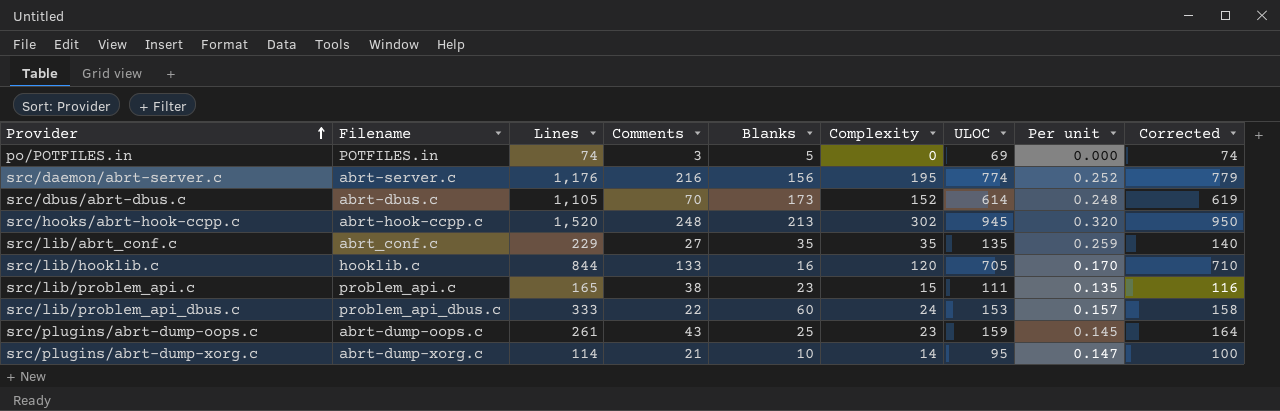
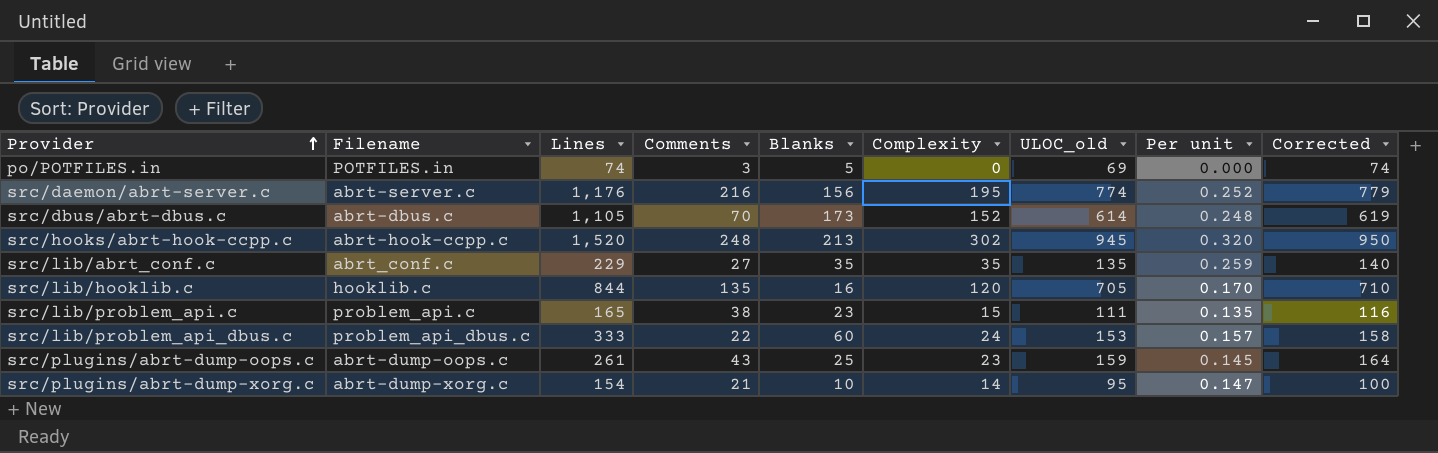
column name: ULOC -> ULOC_old
src/lib/hooklib.c | Comments: 133 -> 135
src/plugins/abrt-dump-xorg.c | Lines: 114 -> 154

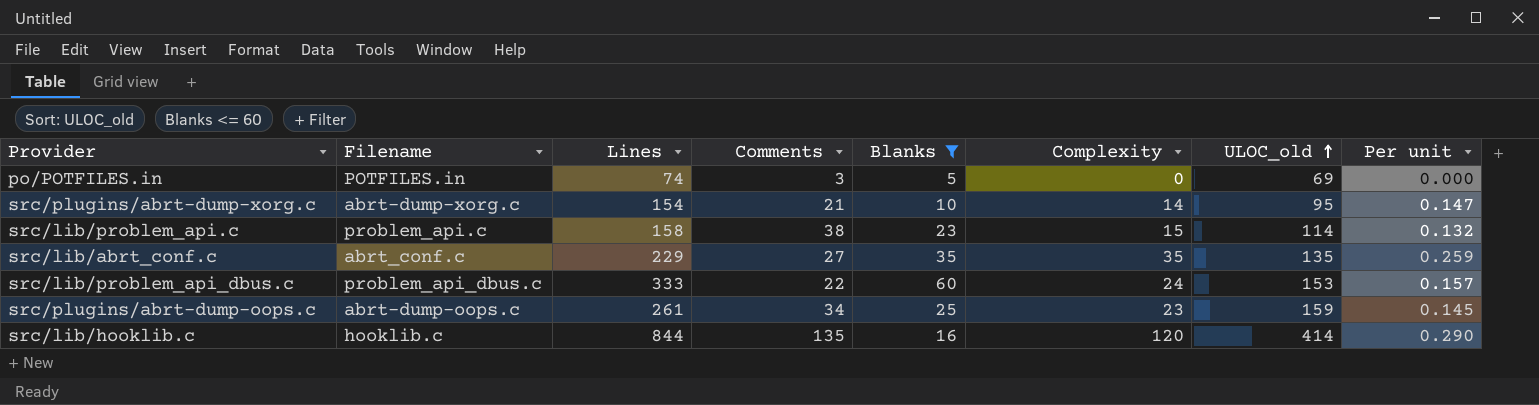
filter: none -> Blanks <= 60
row order: Provider ascending -> ULOC_old ascending
column Corrected | formula: [ULOC_old] + 5 -> none
src/lib/problem_api.c | Lines: 165 -> 158
src/lib/problem_api.c | ULOC_old: 111 -> 114
src/lib/problem_api.c | Per unit: 0.135 -> 0.132
src/plugins/abrt-dump-oops.c | Comments: 43 -> 34
src/lib/hooklib.c | ULOC_old: 705 -> 414
src/lib/hooklib.c | Per unit: 0.170 -> 0.290

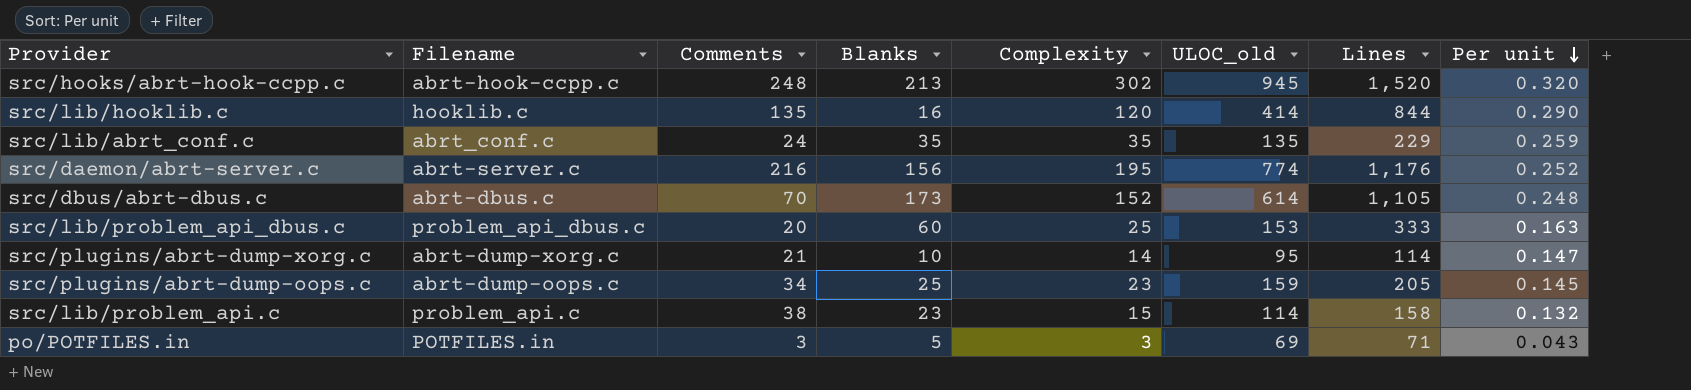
filter: Blanks <= 60 -> none
row order: ULOC_old ascending -> Per unit descending
column Lines | position: 3 -> 7
src/lib/abrt_conf.c | Comments: 27 -> 24
src/lib/problem_api_dbus.c | Comments: 22 -> 20
src/lib/problem_api_dbus.c | Complexity: 24 -> 25
src/lib/problem_api_dbus.c | Per unit: 0.157 -> 0.163
src/plugins/abrt-dump-xorg.c | Lines: 154 -> 114
src/plugins/abrt-dump-oops.c | Lines: 261 -> 205
po/POTFILES.in | Complexity: 0 -> 3
po/POTFILES.in | Lines: 74 -> 71
po/POTFILES.in | Per unit: 0.000 -> 0.043

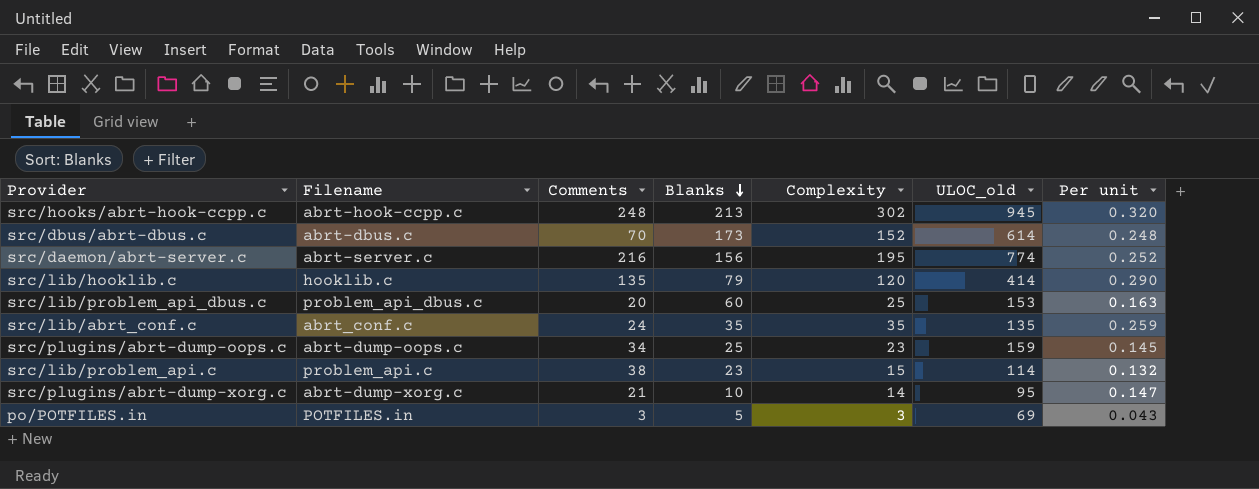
row order: Per unit descending -> Blanks descending
column Lines | position: 7 -> none
src/lib/hooklib.c | Blanks: 16 -> 79

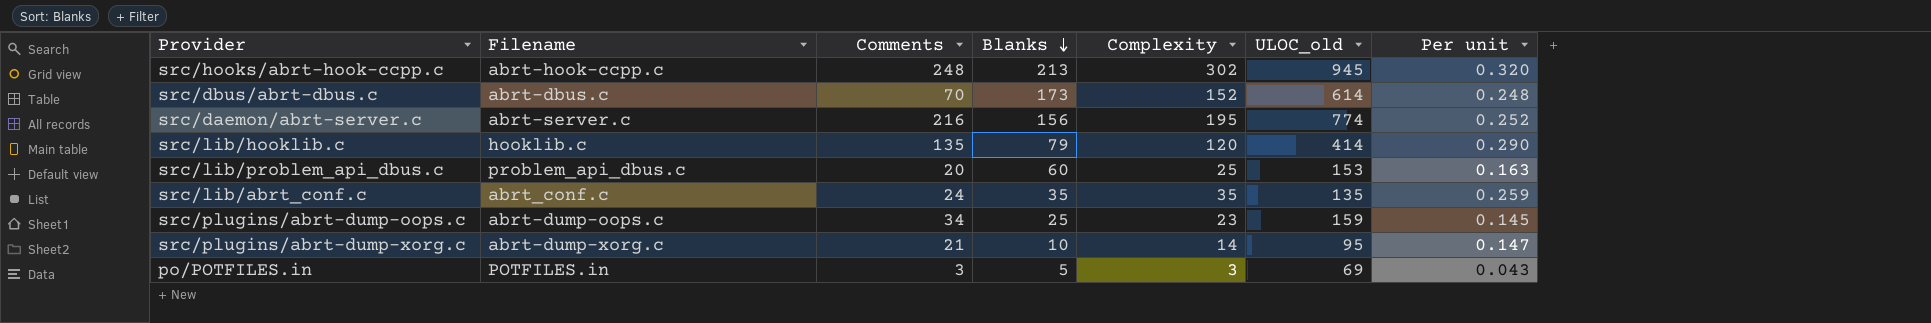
row src/lib/problem_api.c: problem_api.c | 38 | 23 | 15 | 114 | 0.132 -> none

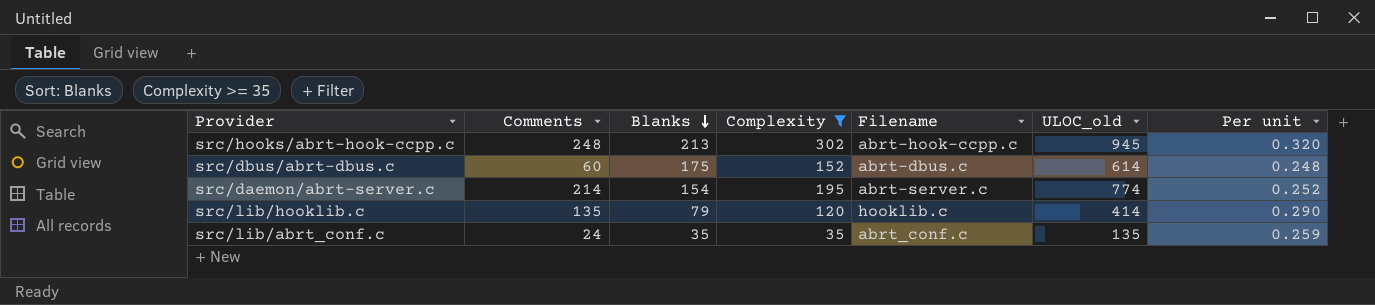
filter: none -> Complexity >= 35
column Filename | position: 2 -> 5
src/dbus/abrt-dbus.c | Comments: 70 -> 60
src/dbus/abrt-dbus.c | Blanks: 173 -> 175
src/daemon/abrt-server.c | Comments: 216 -> 214
src/daemon/abrt-server.c | Blanks: 156 -> 154

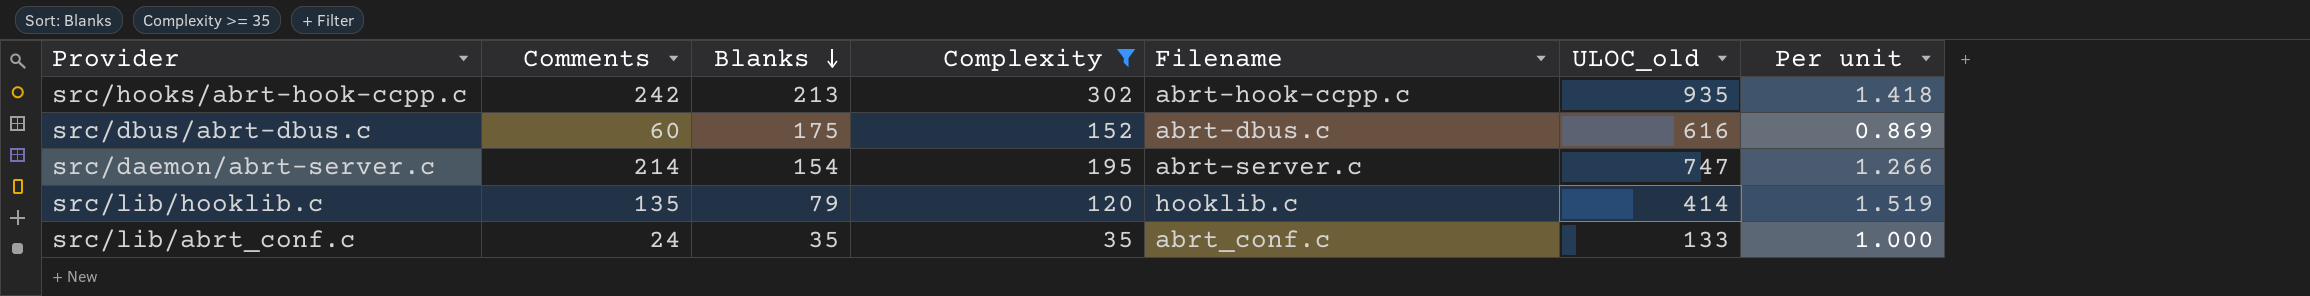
column Per unit | formula: [Complexity] / [ULOC_old] -> [Complexity] / [Blanks]
src/hooks/abrt-hook-ccpp.c | Comments: 248 -> 242
src/hooks/abrt-hook-ccpp.c | ULOC_old: 945 -> 935
src/dbus/abrt-dbus.c | ULOC_old: 614 -> 616
src/daemon/abrt-server.c | ULOC_old: 774 -> 747
src/lib/abrt_conf.c | ULOC_old: 135 -> 133

